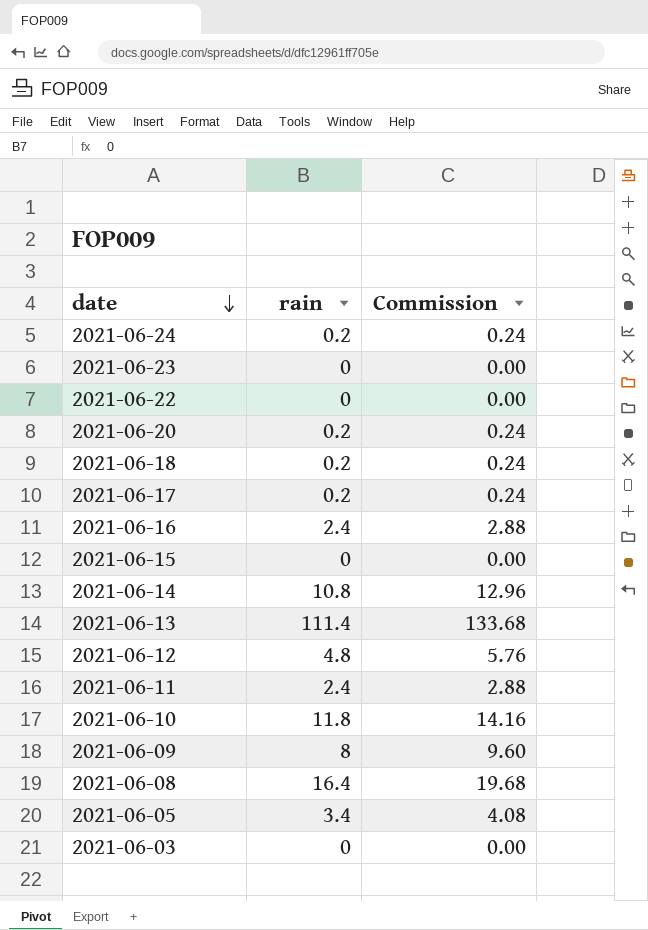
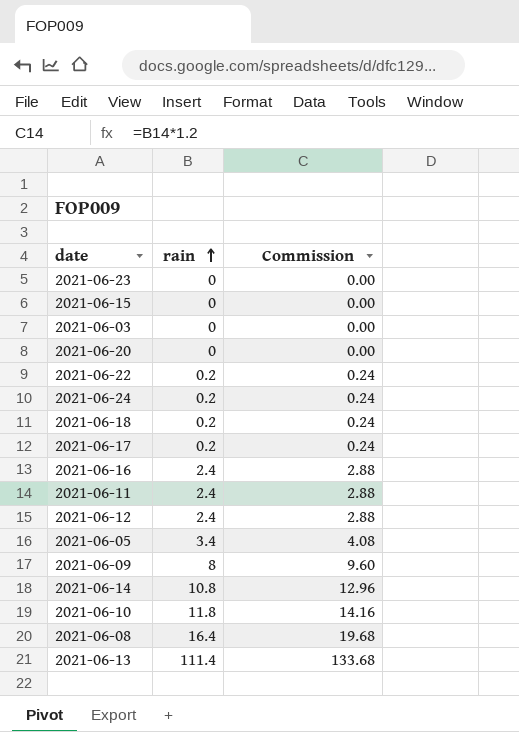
row order: date descending -> rain ascending
2021-06-20 | rain: 0.2 -> 0
2021-06-20 | Commission: 0.24 -> 0.00
2021-06-22 | rain: 0 -> 0.2
2021-06-22 | Commission: 0.00 -> 0.24
2021-06-12 | rain: 4.8 -> 2.4
2021-06-12 | Commission: 5.76 -> 2.88

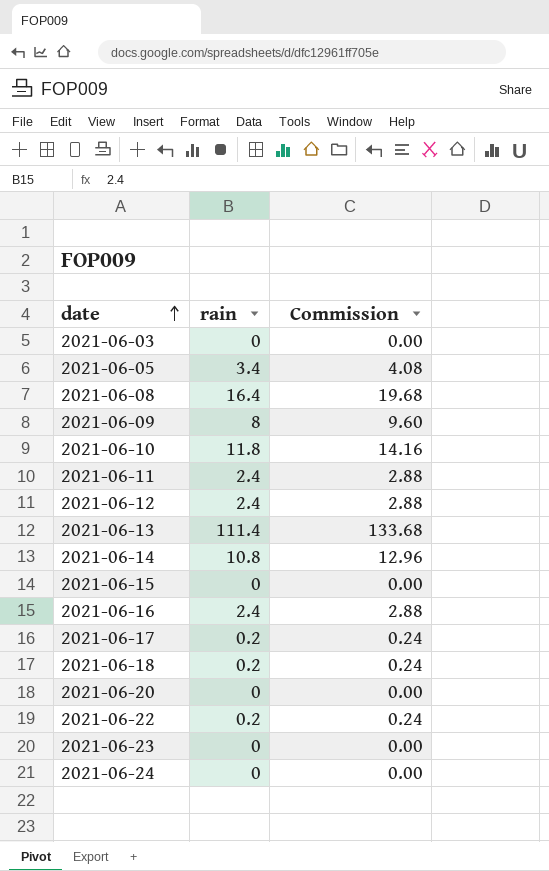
row order: rain ascending -> date ascending
2021-06-24 | rain: 0.2 -> 0
2021-06-24 | Commission: 0.24 -> 0.00

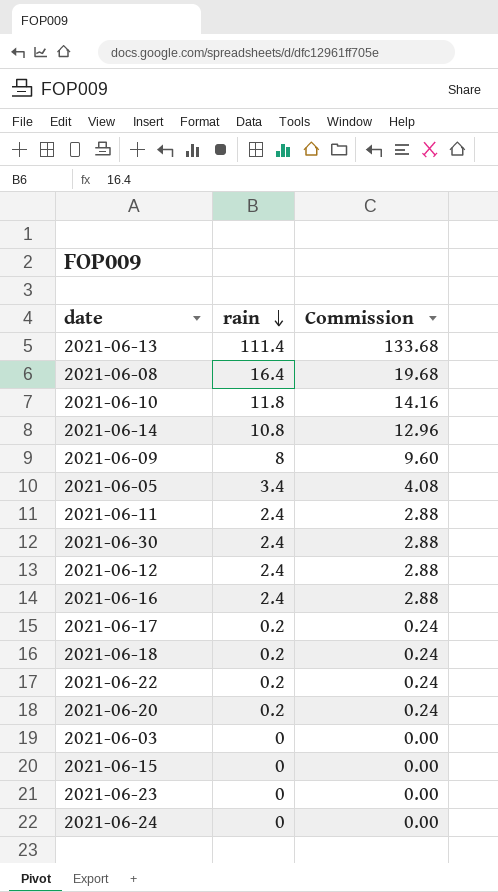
row order: date ascending -> rain descending
row 2021-06-30: none -> 2.4 | 2.88
2021-06-20 | rain: 0 -> 0.2
2021-06-20 | Commission: 0.00 -> 0.24

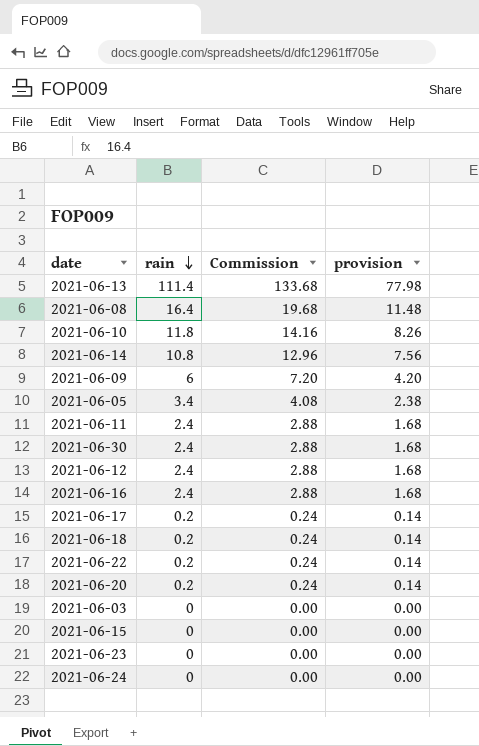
column provision | formula: none -> [rain] * 0.7
2021-06-09 | rain: 8 -> 6
2021-06-09 | Commission: 9.60 -> 7.20

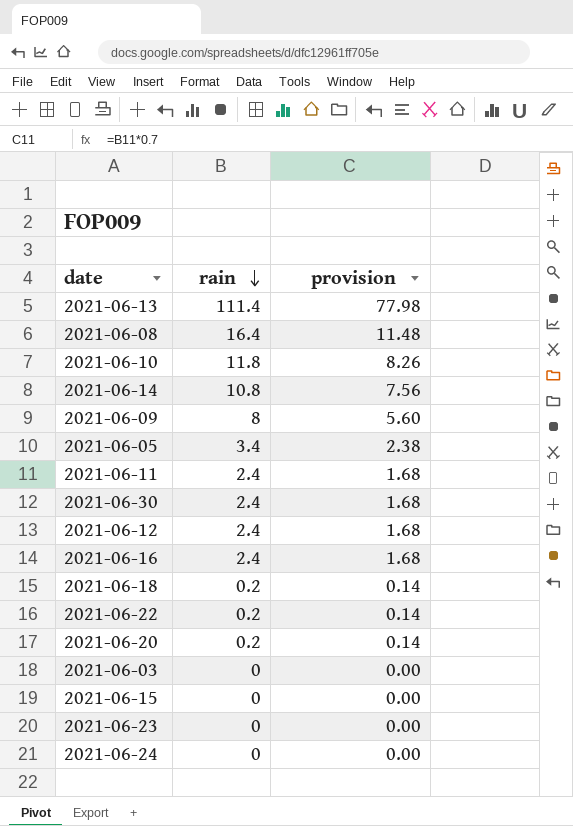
column Commission | formula: [rain] * 1.2 -> none
row 2021-06-17: 0.2 | 0.24 | 0.14 -> none
2021-06-09 | rain: 6 -> 8
2021-06-09 | provision: 4.20 -> 5.60

